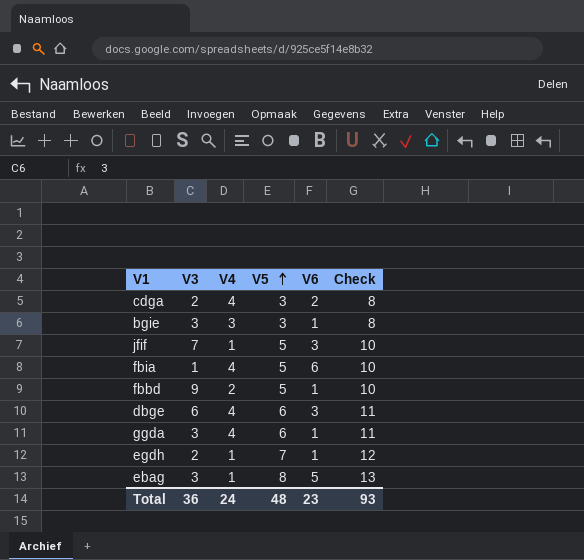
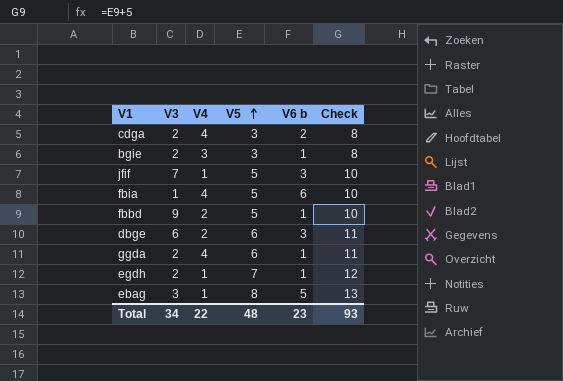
column name: V6 -> V6 b
bgie | V3: 3 -> 2
dbge | V4: 4 -> 2
ggda | V3: 3 -> 2
Total | V3: 36 -> 34
Total | V4: 24 -> 22

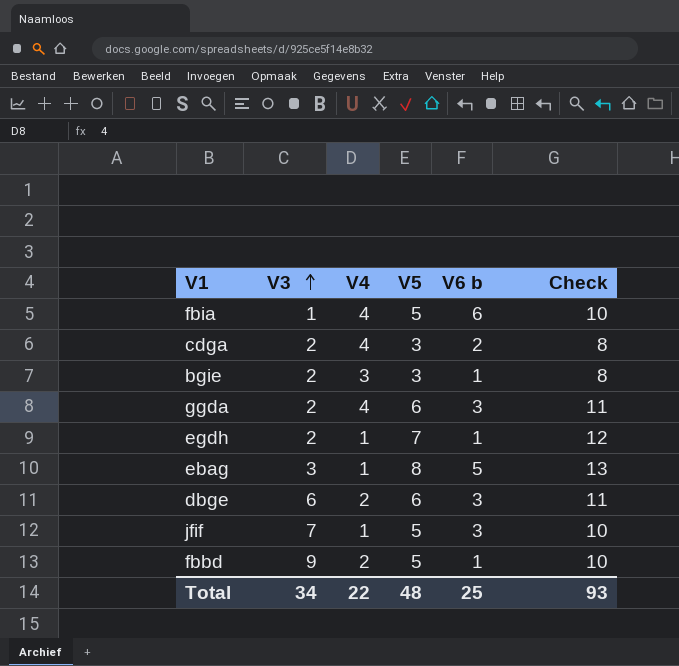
row order: V5 ascending -> V3 ascending
ggda | V6 b: 1 -> 3
Total | V6 b: 23 -> 25

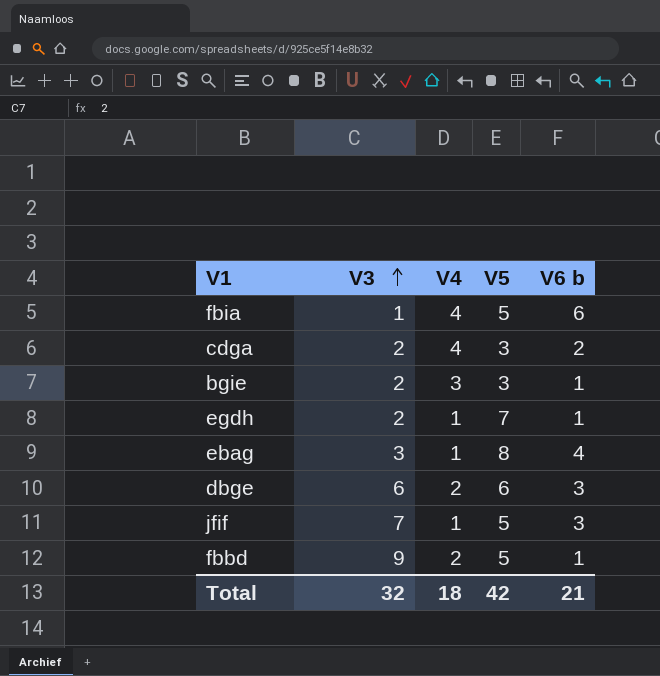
column Check | formula: [V5] + 5 -> none
row ggda: 2 | 4 | 6 | 3 | 11 -> none
ebag | V6 b: 5 -> 4
Total | V3: 34 -> 32
Total | V4: 22 -> 18
Total | V5: 48 -> 42
Total | V6 b: 25 -> 21

